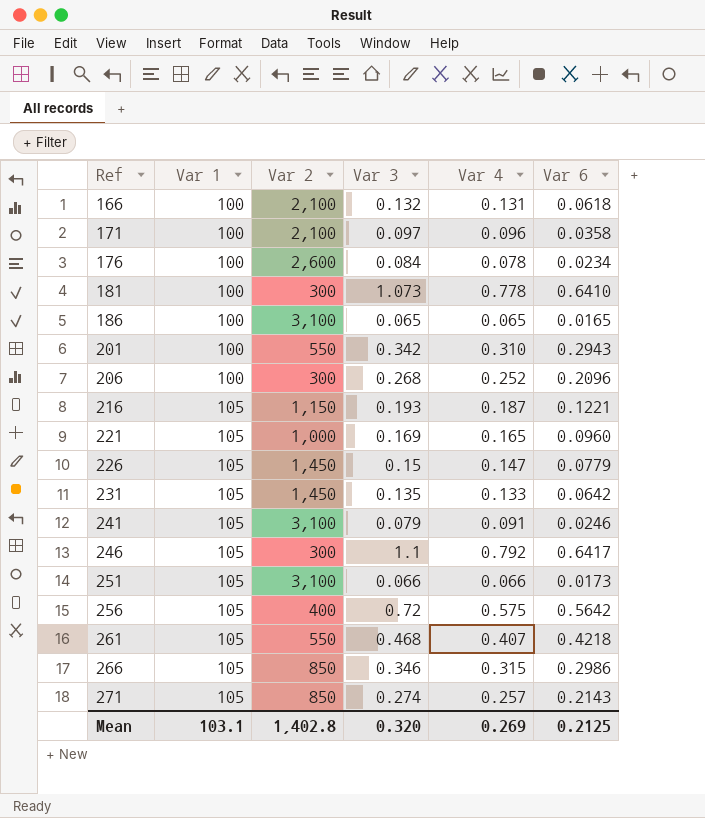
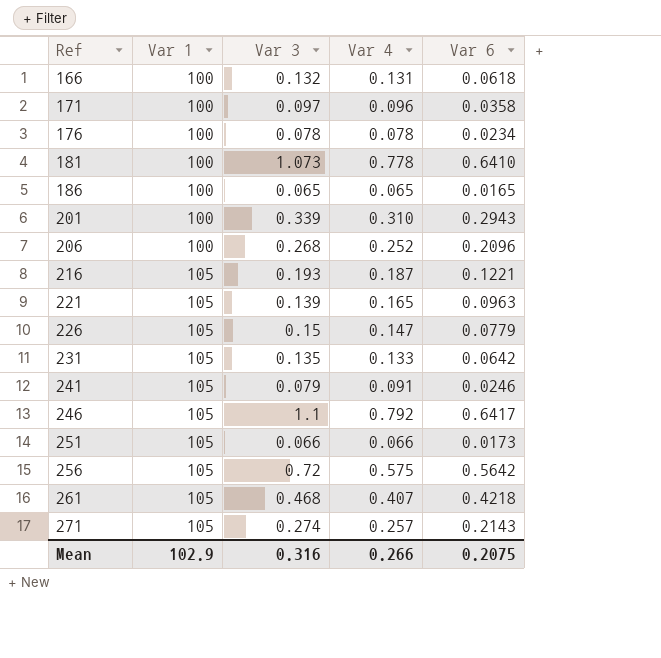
column Var 2 | position: 3 -> none
row 266: 105 | 850 | 0.346 | 0.315 | 0.2986 -> none
176 | Var 3: 0.084 -> 0.078
201 | Var 3: 0.342 -> 0.339
221 | Var 3: 0.169 -> 0.139
221 | Var 6: 0.0960 -> 0.0963
Mean | Var 1: 103.1 -> 102.9
Mean | Var 3: 0.320 -> 0.316
Mean | Var 4: 0.269 -> 0.266
Mean | Var 6: 0.2125 -> 0.2075

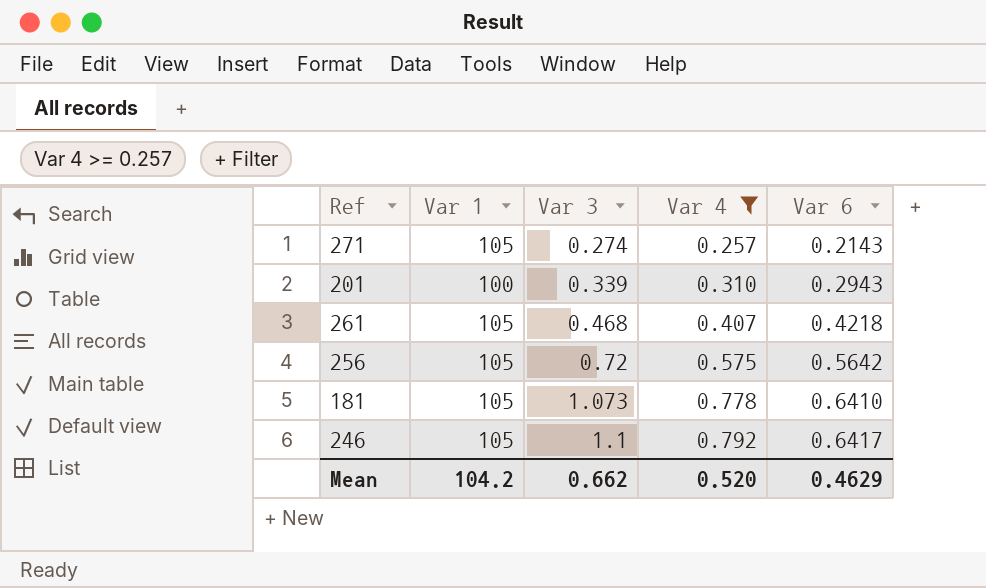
filter: none -> Var 4 >= 0.257
row order: Ref ascending -> Var 3 ascending
181 | Var 1: 100 -> 105
Mean | Var 1: 102.9 -> 104.2
Mean | Var 3: 0.316 -> 0.662
Mean | Var 4: 0.266 -> 0.520
Mean | Var 6: 0.2075 -> 0.4629

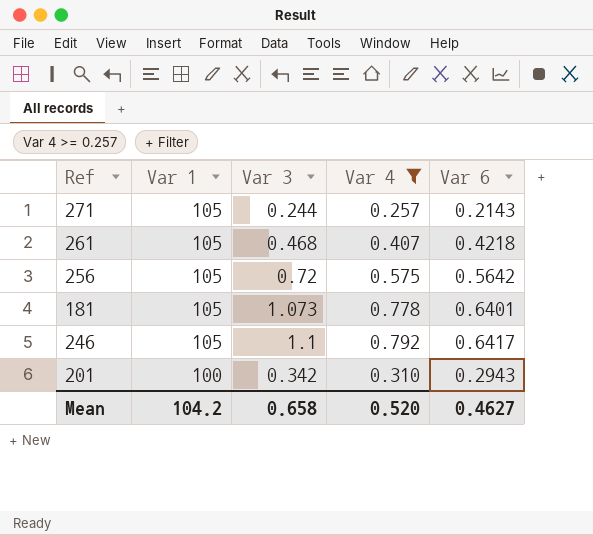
row order: Var 3 ascending -> Var 1 descending
271 | Var 3: 0.274 -> 0.244
181 | Var 6: 0.6410 -> 0.6401
201 | Var 3: 0.339 -> 0.342
Mean | Var 3: 0.662 -> 0.658
Mean | Var 6: 0.4629 -> 0.4627

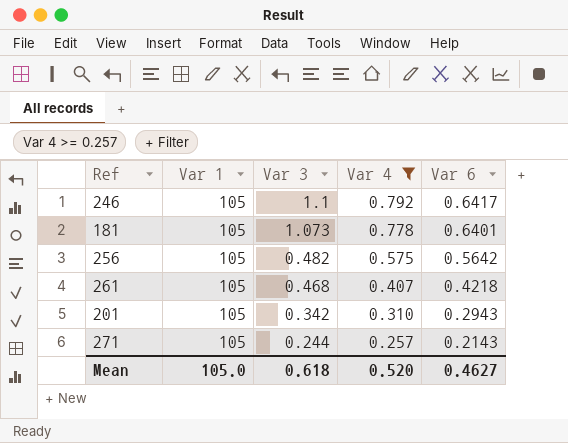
row order: Var 1 descending -> Var 3 descending
256 | Var 3: 0.72 -> 0.482
201 | Var 1: 100 -> 105
Mean | Var 1: 104.2 -> 105.0
Mean | Var 3: 0.658 -> 0.618

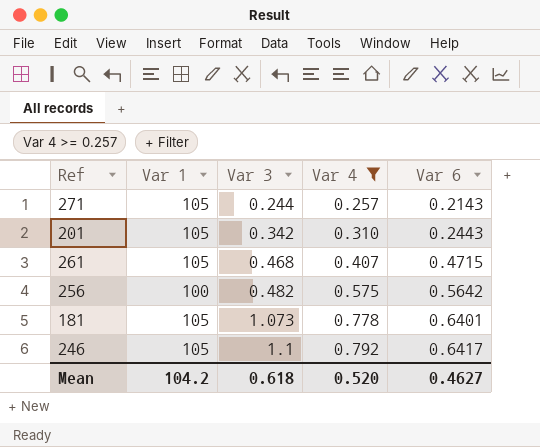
row order: Var 3 descending -> Var 3 ascending
201 | Var 6: 0.2943 -> 0.2443
261 | Var 6: 0.4218 -> 0.4715
256 | Var 1: 105 -> 100
Mean | Var 1: 105.0 -> 104.2

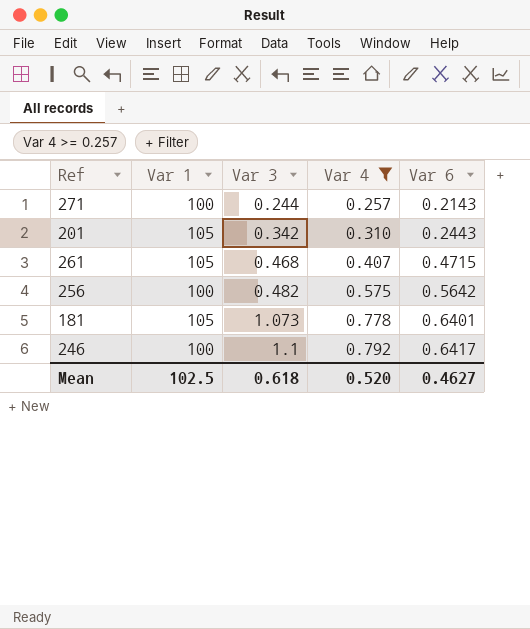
271 | Var 1: 105 -> 100
246 | Var 1: 105 -> 100
Mean | Var 1: 104.2 -> 102.5

